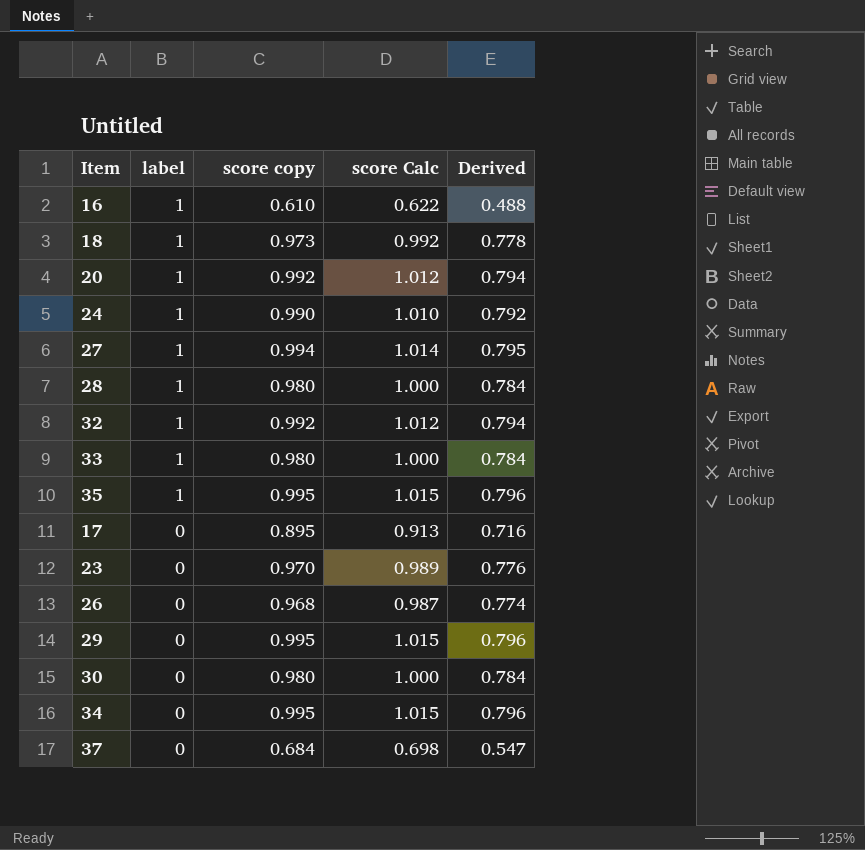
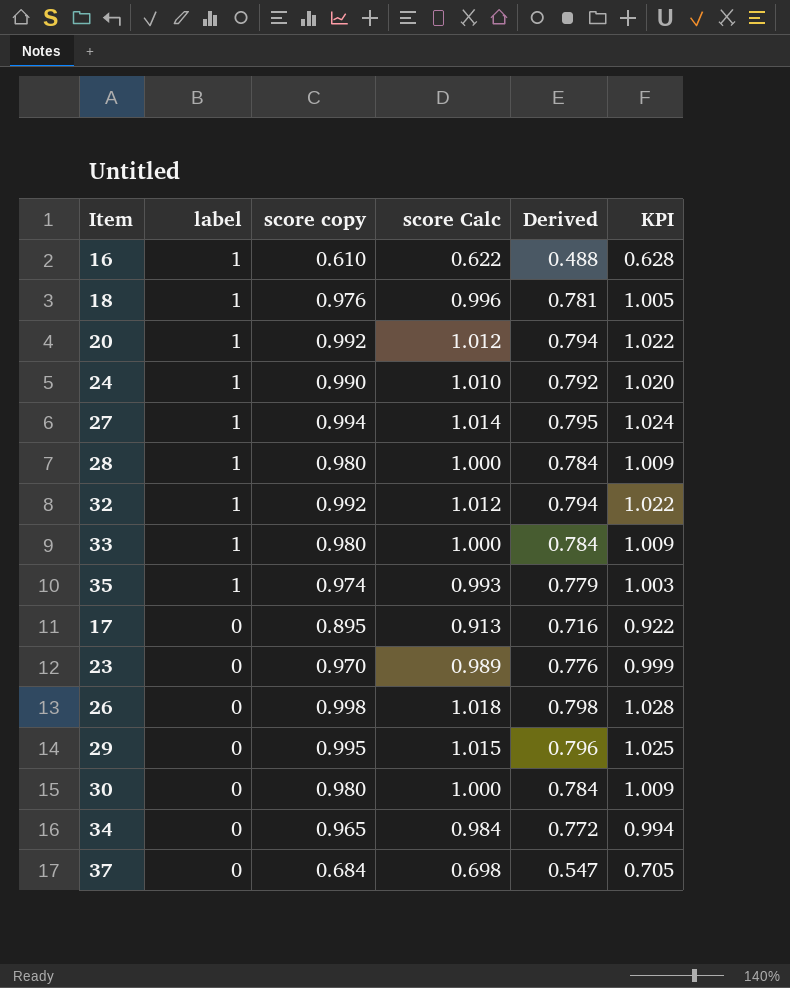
column KPI | formula: none -> [score copy] * 1.03
18 | score copy: 0.973 -> 0.976
18 | score Calc: 0.992 -> 0.996
18 | Derived: 0.778 -> 0.781
35 | score copy: 0.995 -> 0.974
35 | score Calc: 1.015 -> 0.993
35 | Derived: 0.796 -> 0.779
26 | score copy: 0.968 -> 0.998
26 | score Calc: 0.987 -> 1.018
26 | Derived: 0.774 -> 0.798
34 | score copy: 0.995 -> 0.965
34 | score Calc: 1.015 -> 0.984
34 | Derived: 0.796 -> 0.772

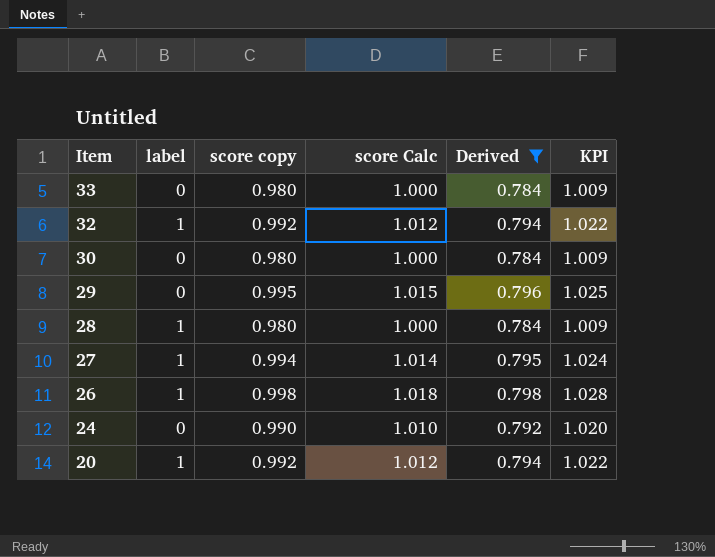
filter: none -> Derived >= 0.784
row order: label descending -> Item descending
33 | label: 1 -> 0
26 | label: 0 -> 1
24 | label: 1 -> 0

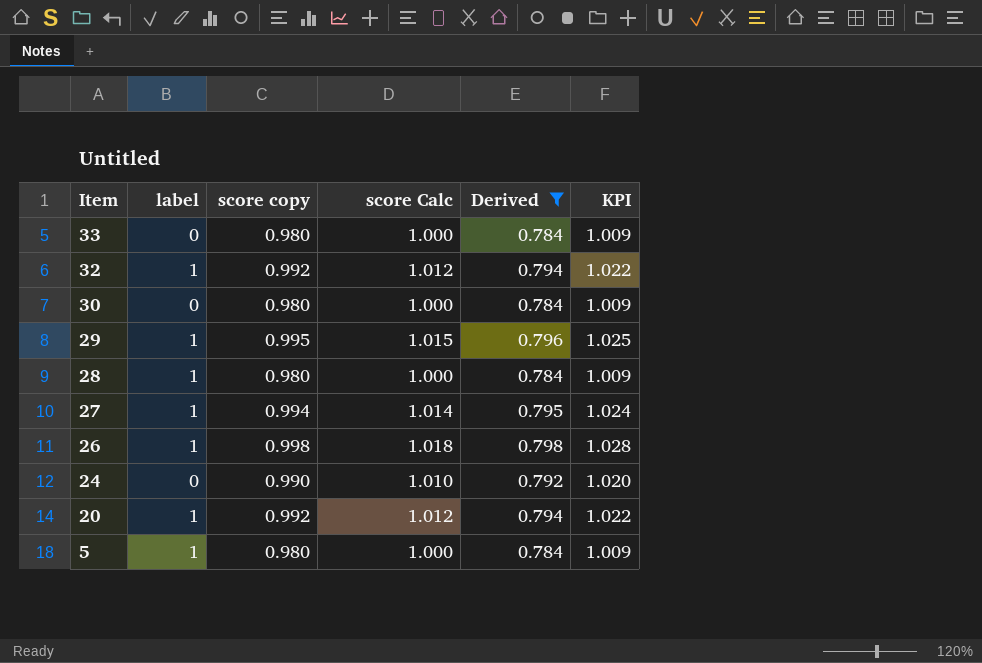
29 | label: 0 -> 1
row 5: none -> 1 | 0.980 | 1.000 | 0.784 | 1.009

